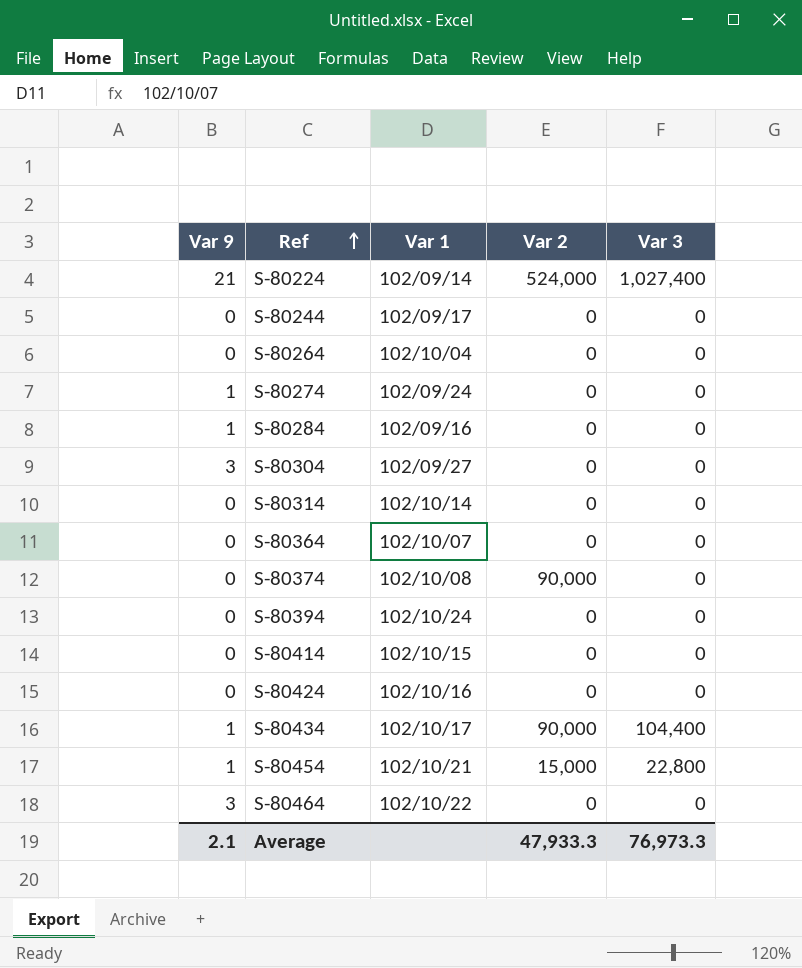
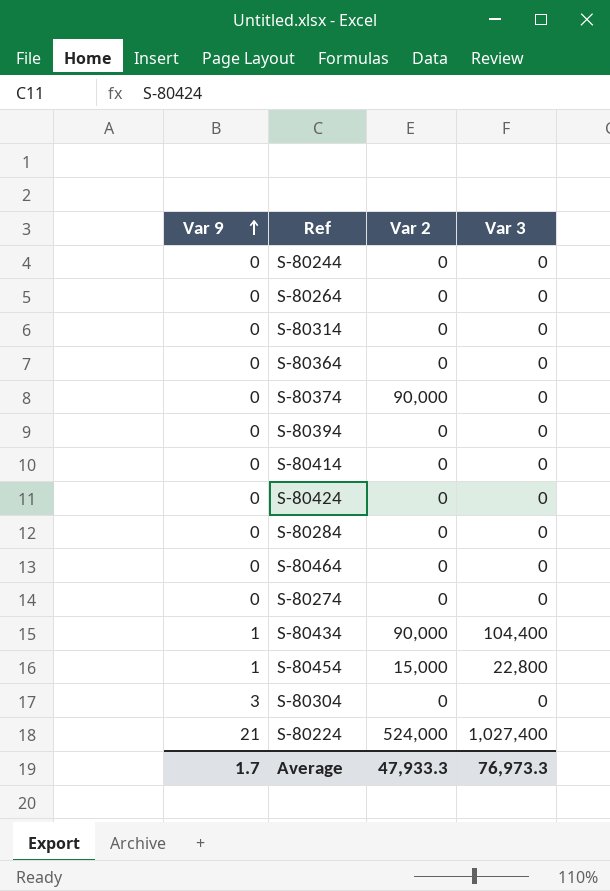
row order: Ref ascending -> Var 9 ascending
column Var 1 | position: 3 -> none
S-80284 | Var 9: 1 -> 0
S-80464 | Var 9: 3 -> 0
S-80274 | Var 9: 1 -> 0
Average | Var 9: 2.1 -> 1.7

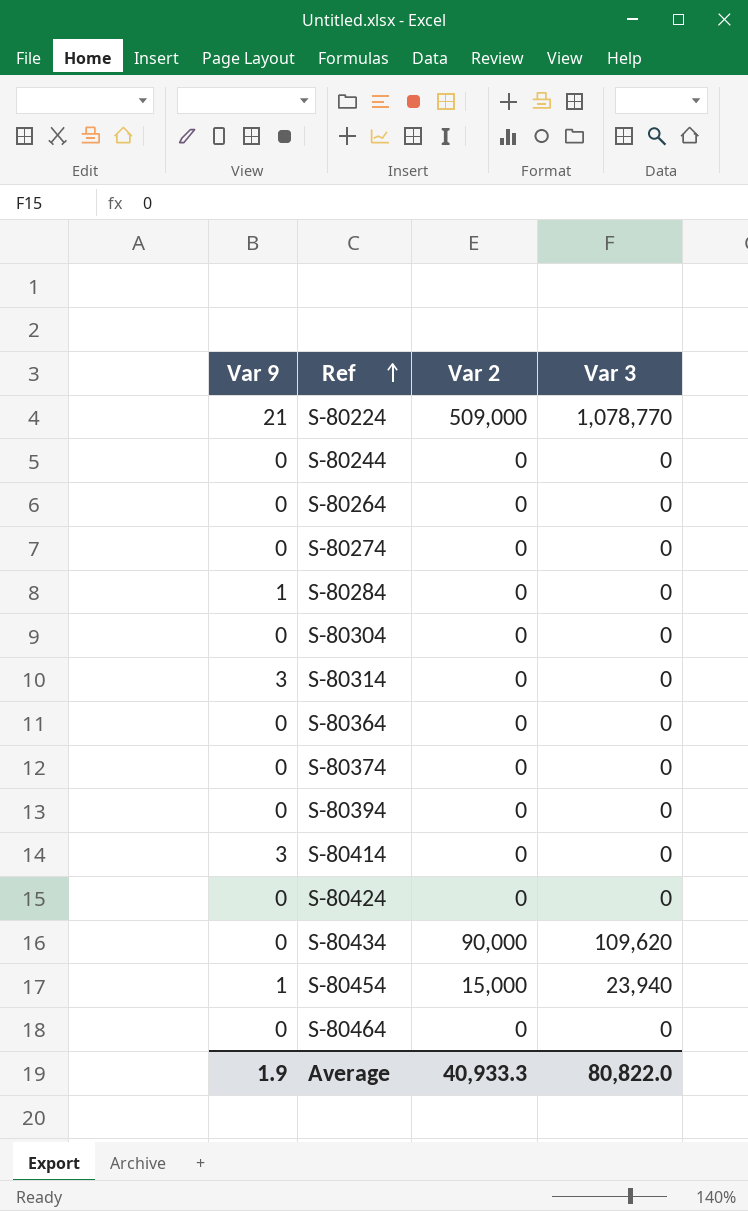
row order: Var 9 ascending -> Ref ascending
S-80224 | Var 2: 524,000 -> 509,000
S-80224 | Var 3: 1,027,400 -> 1,078,770
S-80284 | Var 9: 0 -> 1
S-80304 | Var 9: 3 -> 0
S-80314 | Var 9: 0 -> 3
S-80374 | Var 2: 90,000 -> 0
S-80414 | Var 9: 0 -> 3
S-80434 | Var 9: 1 -> 0
S-80434 | Var 3: 104,400 -> 109,620
S-80454 | Var 3: 22,800 -> 23,940
Average | Var 9: 1.7 -> 1.9
Average | Var 2: 47,933.3 -> 40,933.3
Average | Var 3: 76,973.3 -> 80,822.0

